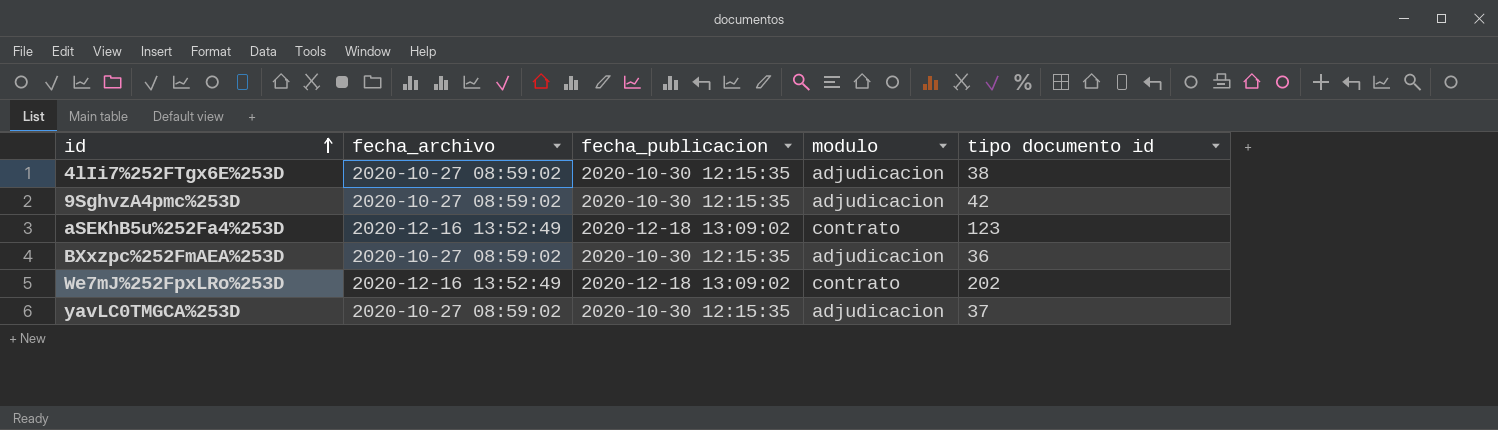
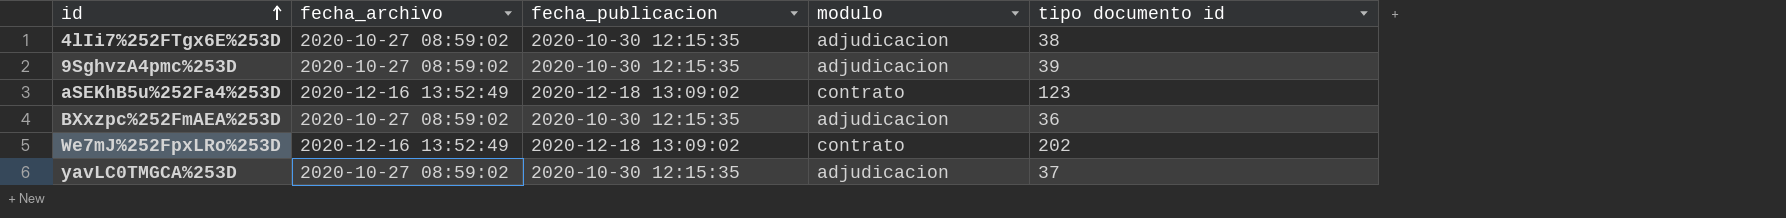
9SghvzA4pmc%253D | tipo documento id: 42 -> 39

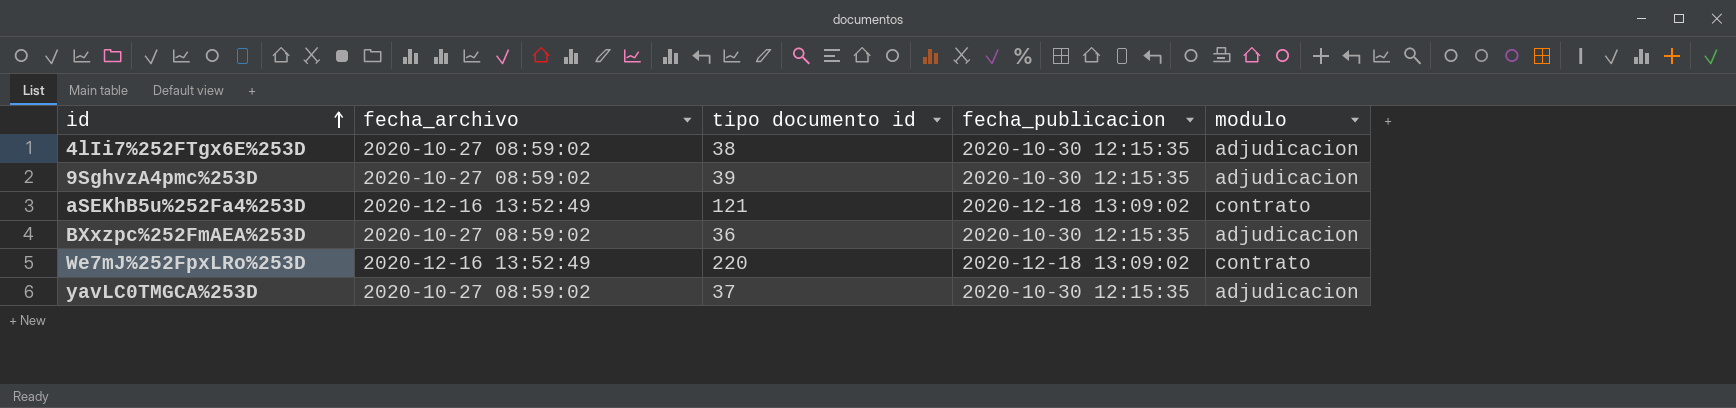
column tipo documento id | position: 5 -> 3
aSEKhB5u%252Fa4%253D | tipo documento id: 123 -> 121
We7mJ%252FpxLRo%253D | tipo documento id: 202 -> 220

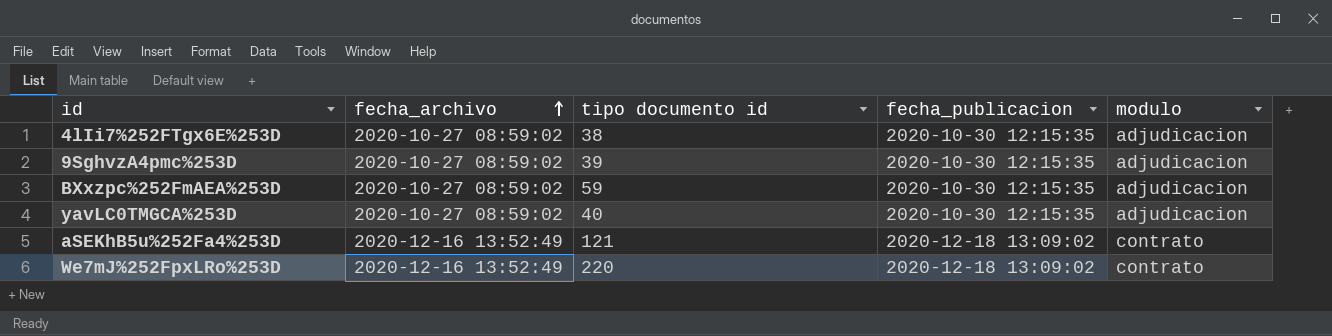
row order: id ascending -> fecha_archivo ascending
BXxzpc%252FmAEA%253D | tipo documento id: 36 -> 59
yavLC0TMGCA%253D | tipo documento id: 37 -> 40

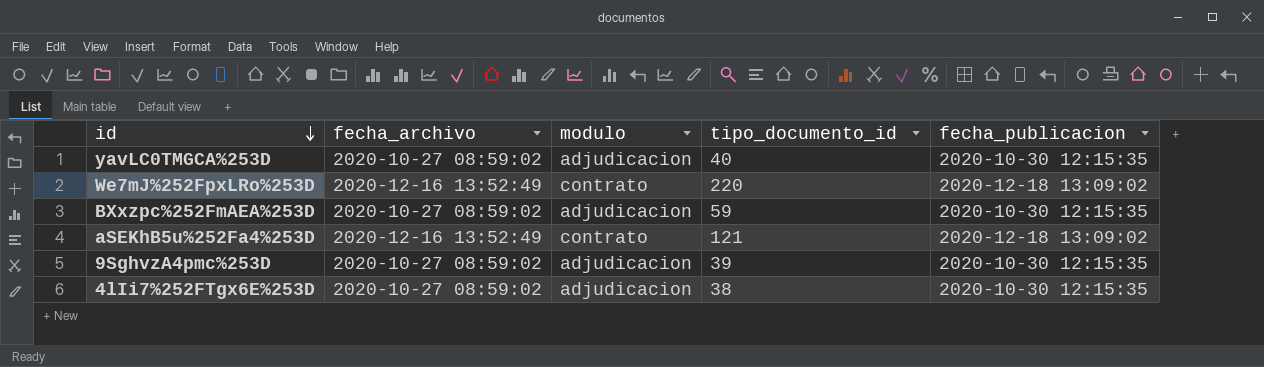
row order: fecha_archivo ascending -> id descending
column modulo | position: 5 -> 3
column name: tipo documento id -> tipo_documento_id

